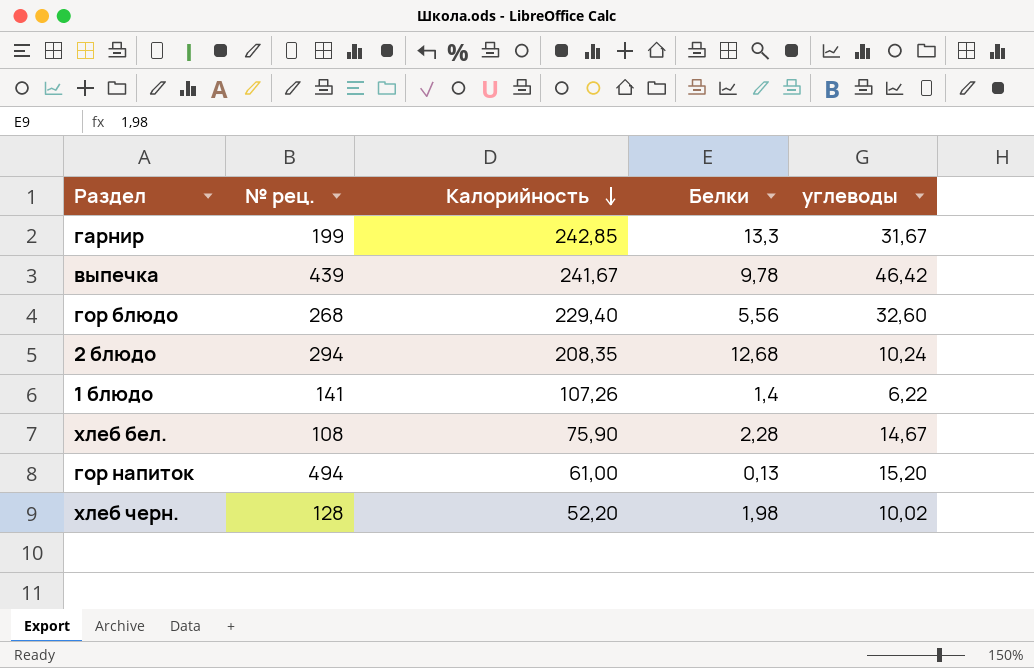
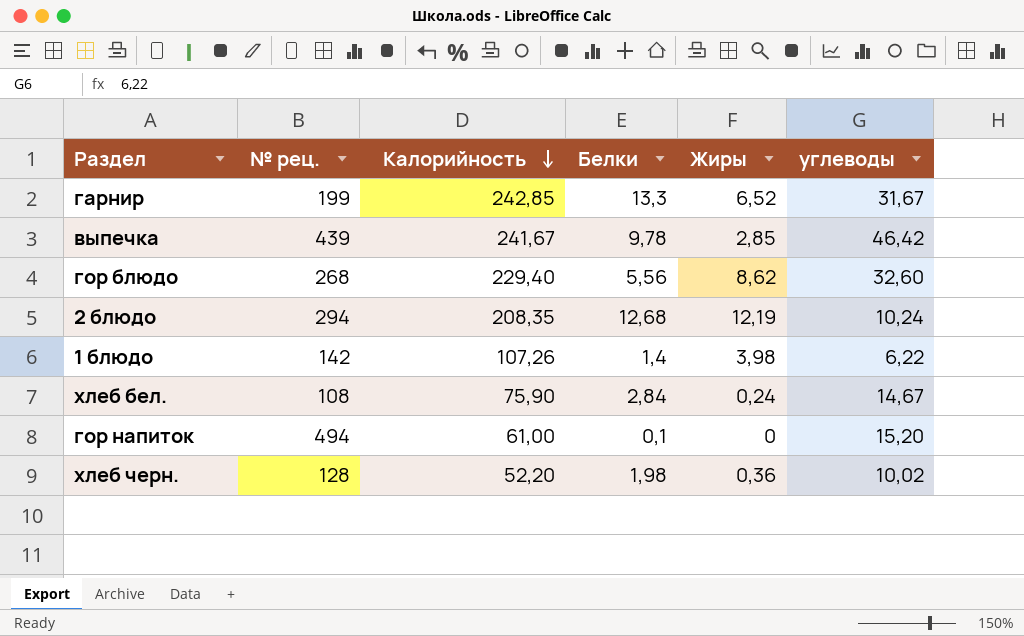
column Жиры | position: none -> 5
1 блюдо | № рец.: 141 -> 142
хлеб бел. | Белки: 2,28 -> 2,84
гор напиток | Белки: 0,13 -> 0,1

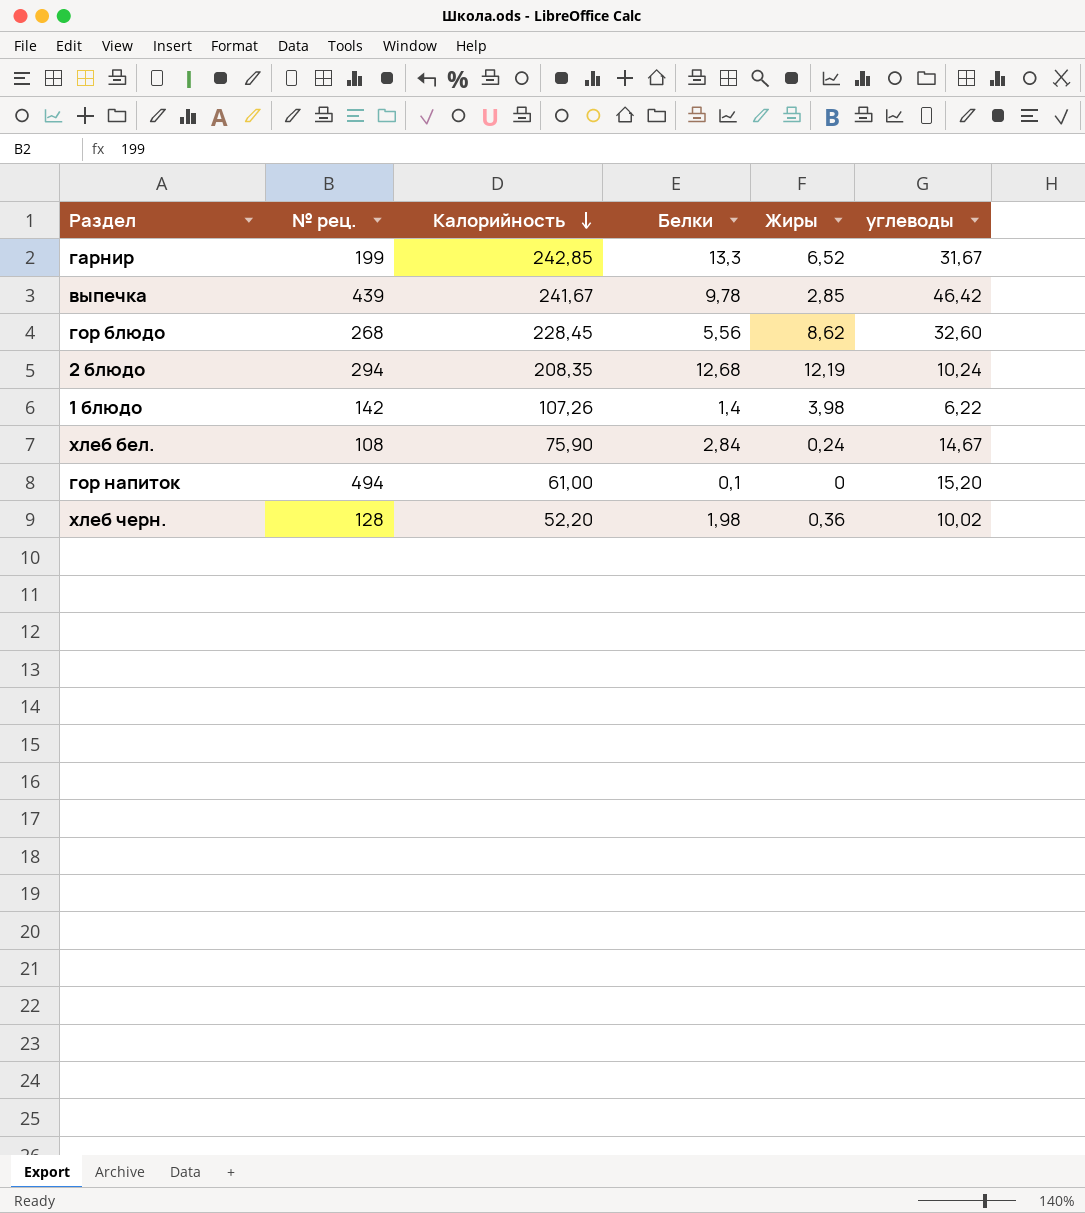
гор блюдо | Калорийность: 229,40 -> 228,45

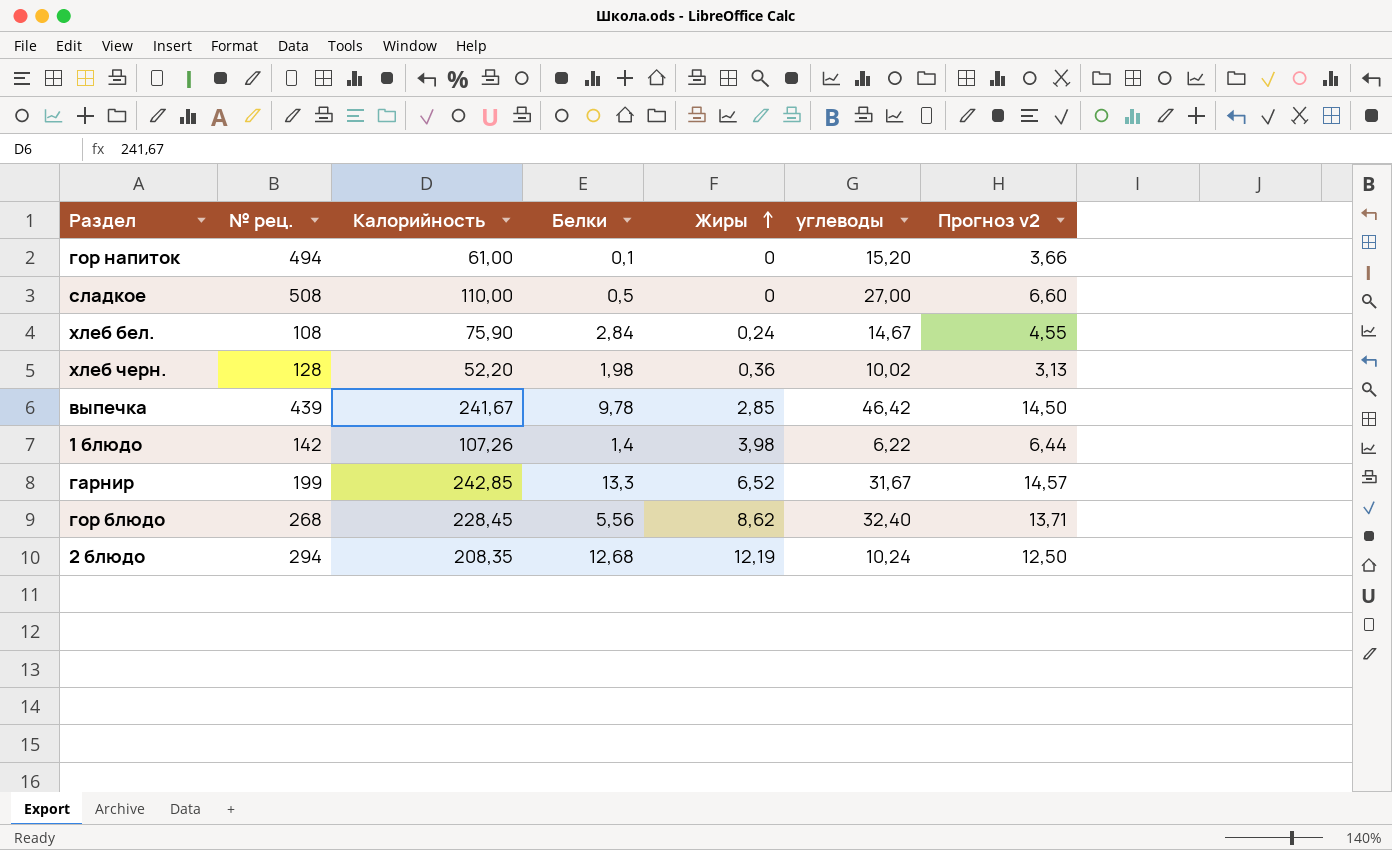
row order: Калорийность descending -> Жиры ascending
column Прогноз v2 | formula: none -> [Калорийность] * 0,06
row сладкое: none -> 508 | 110,00 | 0,5 | 0 | 27,00 | 6,60
гор блюдо | углеводы: 32,60 -> 32,40

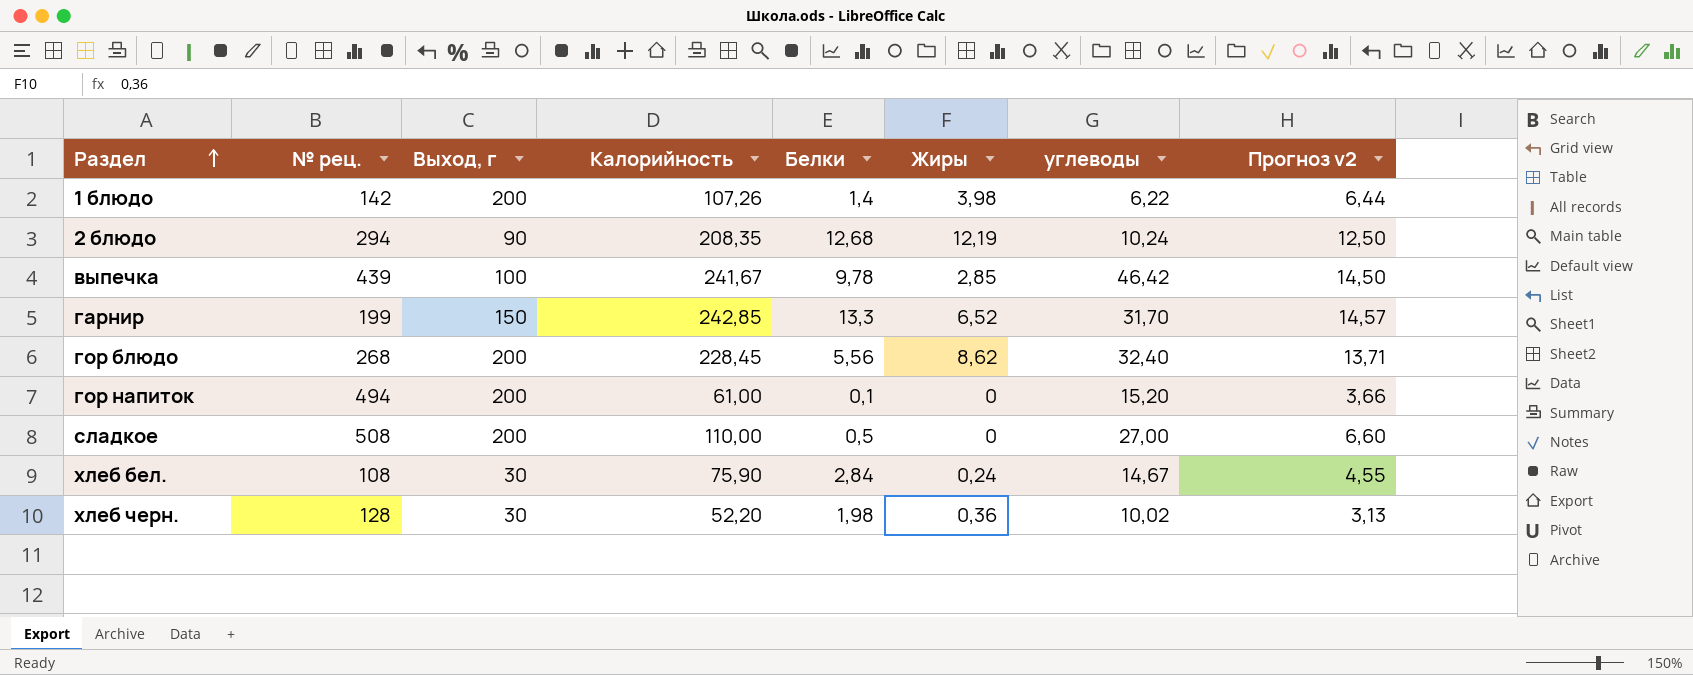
row order: Жиры ascending -> Раздел ascending
column Выход, г | position: none -> 3
гарнир | углеводы: 31,67 -> 31,70

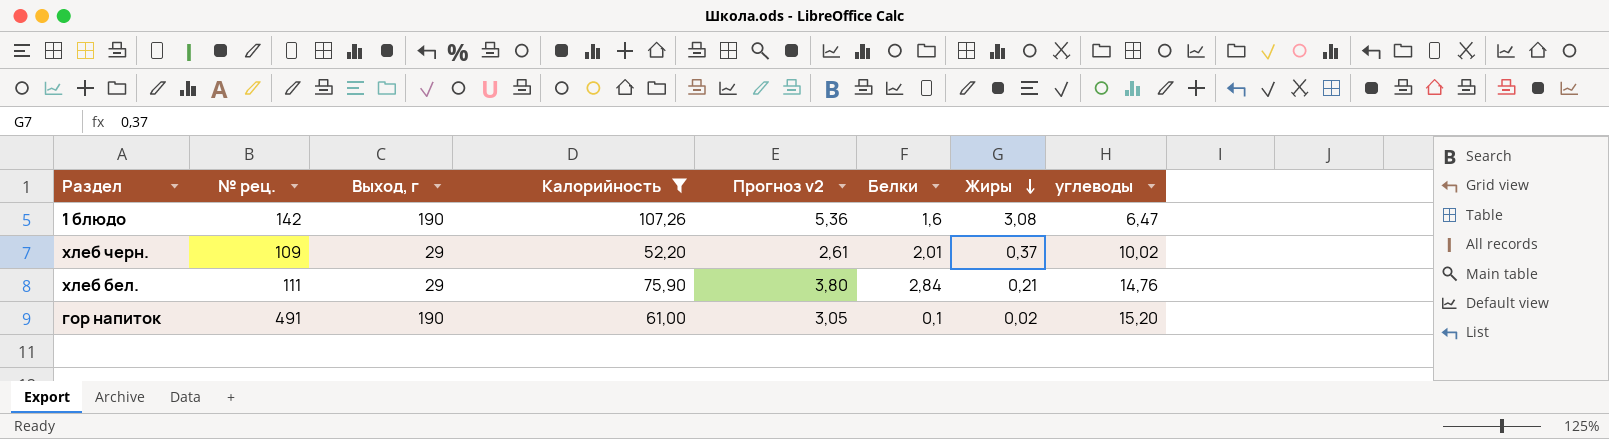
filter: none -> Калорийность <= 107,26
row order: Раздел ascending -> Жиры descending
column Прогноз v2 | formula: [Калорийность] * 0,06 -> [Калорийность] * 0,05
column Прогноз v2 | position: 8 -> 5
1 блюдо | Выход, г: 200 -> 190
1 блюдо | Белки: 1,4 -> 1,6
1 блюдо | Жиры: 3,98 -> 3,08
1 блюдо | углеводы: 6,22 -> 6,47
хлеб черн. | № рец.: 128 -> 109
хлеб черн. | Выход, г: 30 -> 29
хлеб черн. | Белки: 1,98 -> 2,01
хлеб черн. | Жиры: 0,36 -> 0,37
хлеб бел. | № рец.: 108 -> 111
хлеб бел. | Выход, г: 30 -> 29
хлеб бел. | Жиры: 0,24 -> 0,21
хлеб бел. | углеводы: 14,67 -> 14,76
гор напиток | № рец.: 494 -> 491
гор напиток | Выход, г: 200 -> 190
гор напиток | Жиры: 0 -> 0,02

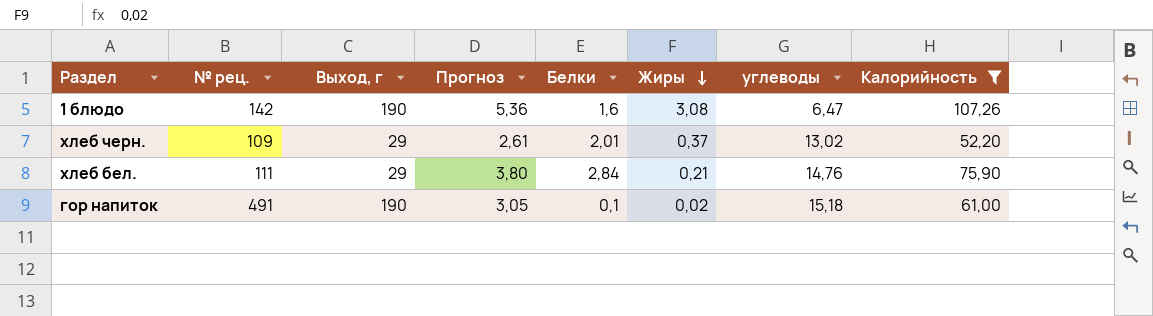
column name: Прогноз v2 -> Прогноз
column Калорийность | position: 4 -> 8
хлеб черн. | углеводы: 10,02 -> 13,02
гор напиток | углеводы: 15,20 -> 15,18

